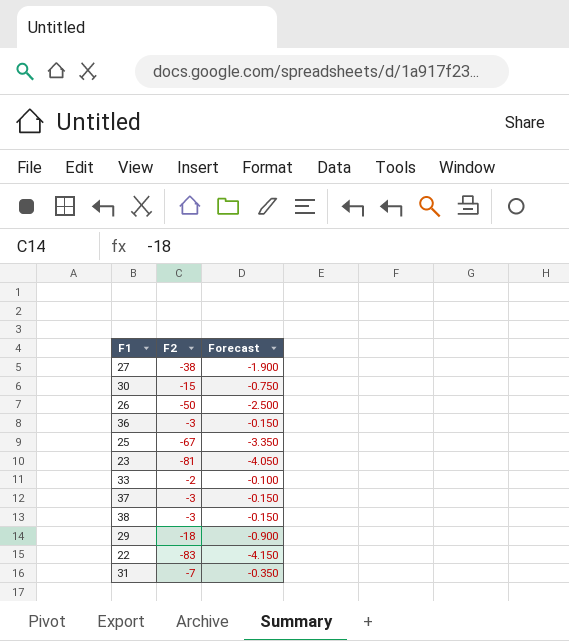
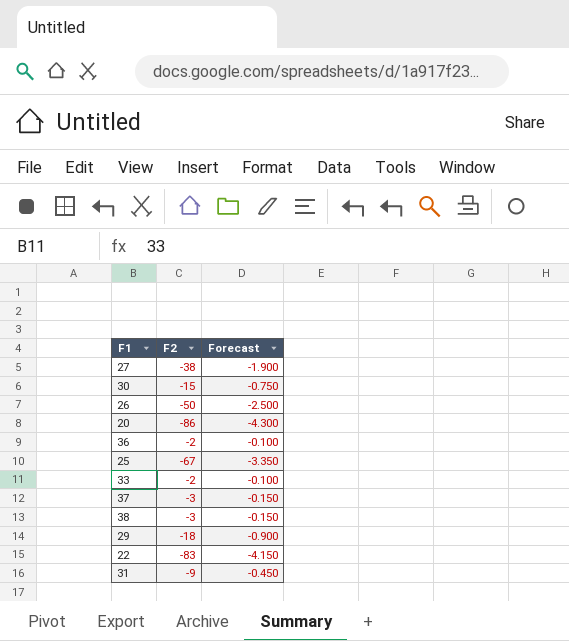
row 23: -81 | -4.050 -> none
row 20: none -> -86 | -4.300
36 | F2: -3 -> -2
36 | Forecast: -0.150 -> -0.100
31 | F2: -7 -> -9
31 | Forecast: -0.350 -> -0.450

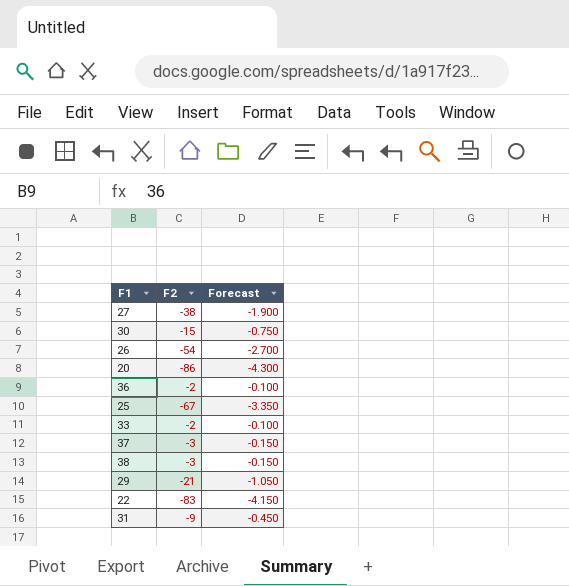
26 | F2: -50 -> -54
26 | Forecast: -2.500 -> -2.700
29 | F2: -18 -> -21
29 | Forecast: -0.900 -> -1.050

